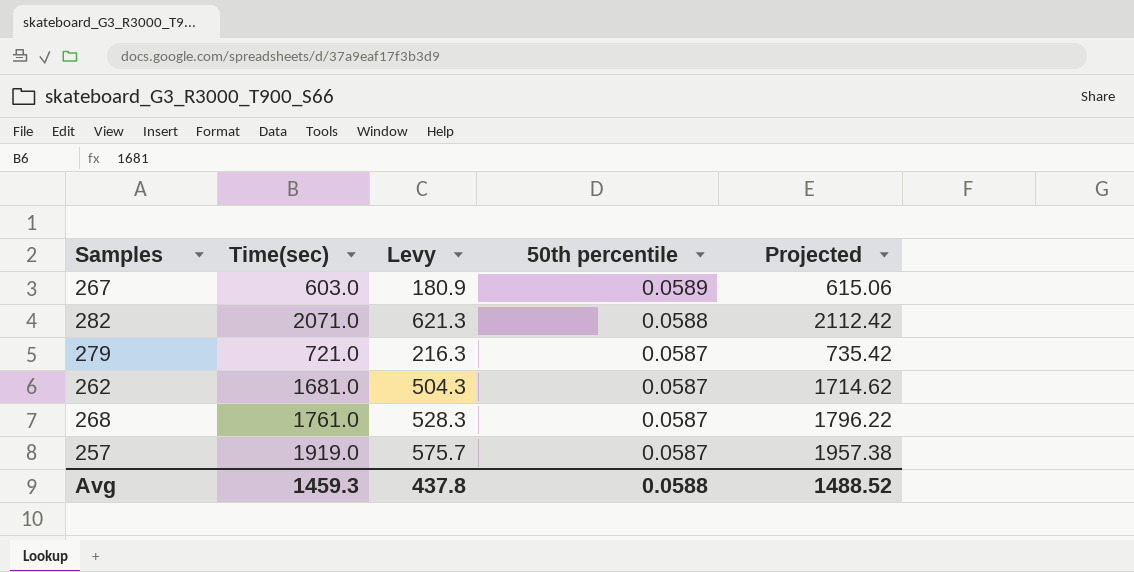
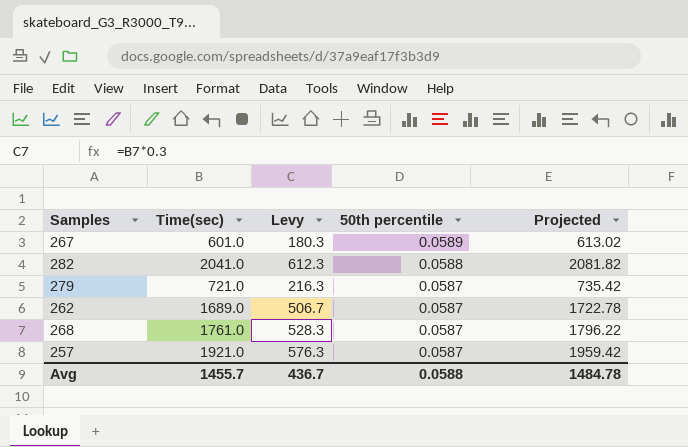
267 | Time(sec): 603.0 -> 601.0
267 | Levy: 180.9 -> 180.3
267 | Projected: 615.06 -> 613.02
282 | Time(sec): 2071.0 -> 2041.0
282 | Levy: 621.3 -> 612.3
282 | Projected: 2112.42 -> 2081.82
262 | Time(sec): 1681.0 -> 1689.0
262 | Levy: 504.3 -> 506.7
262 | Projected: 1714.62 -> 1722.78
257 | Time(sec): 1919.0 -> 1921.0
257 | Levy: 575.7 -> 576.3
257 | Projected: 1957.38 -> 1959.42
Avg | Time(sec): 1459.3 -> 1455.7
Avg | Levy: 437.8 -> 436.7
Avg | Projected: 1488.52 -> 1484.78

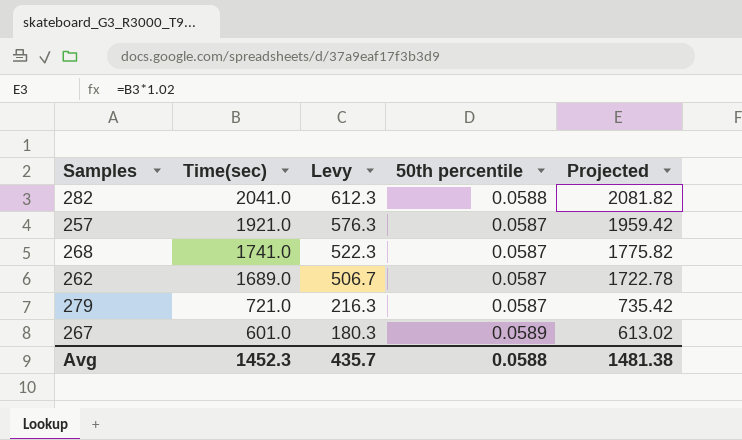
row order: 50th percentile descending -> Time(sec) descending
268 | Time(sec): 1761.0 -> 1741.0
268 | Levy: 528.3 -> 522.3
268 | Projected: 1796.22 -> 1775.82
Avg | Time(sec): 1455.7 -> 1452.3
Avg | Levy: 436.7 -> 435.7
Avg | Projected: 1484.78 -> 1481.38

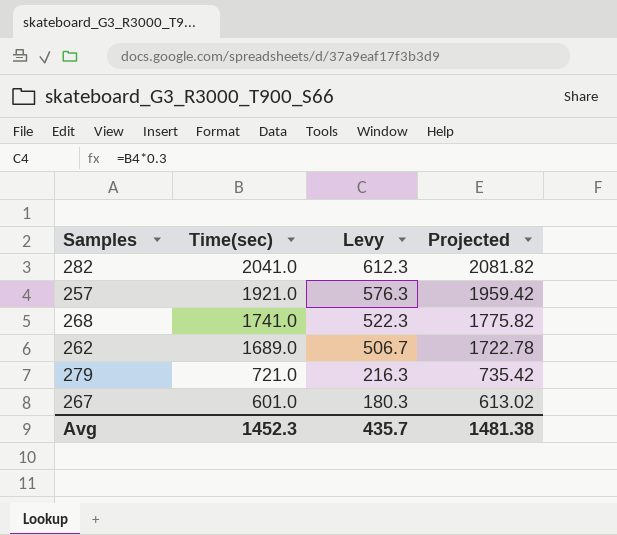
column 50th percentile | position: 4 -> none

